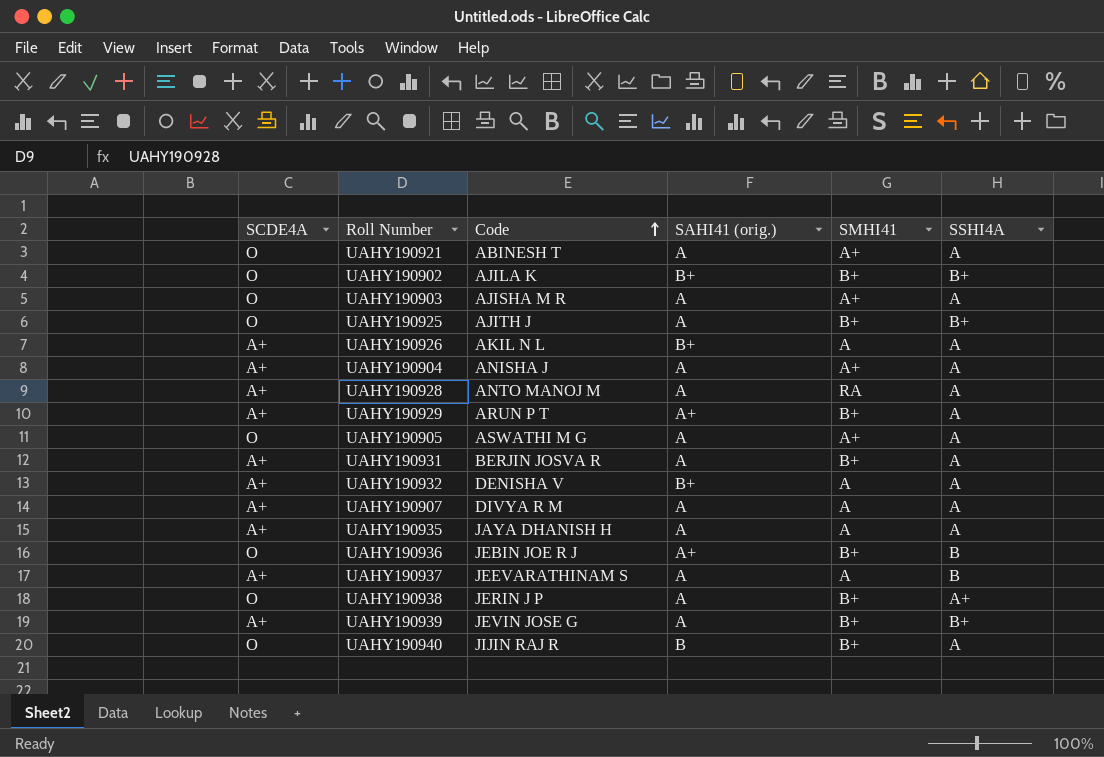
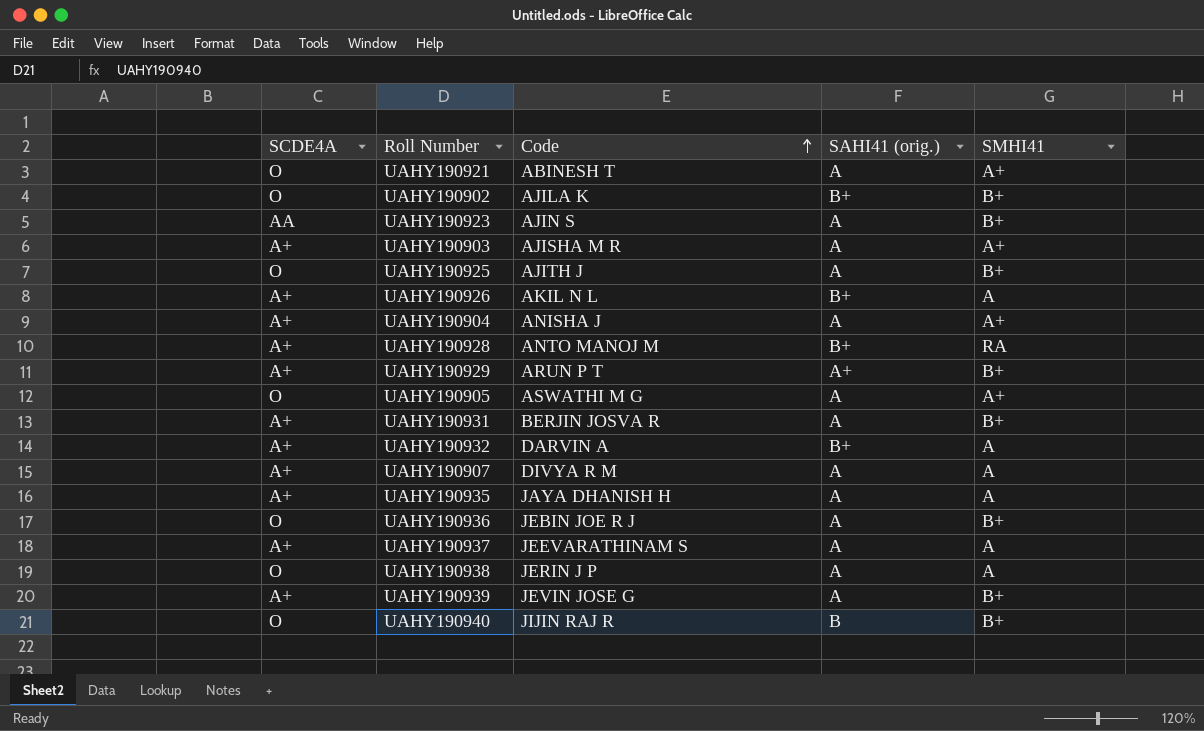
column SSHI4A | position: 6 -> none
row UAHY190923: none -> AA | AJIN S | A | B+
UAHY190903 | SCDE4A: O -> A+
UAHY190928 | SAHI41 (orig.): A -> B+
UAHY190932 | Code: DENISHA V -> DARVIN A
UAHY190936 | SAHI41 (orig.): A+ -> A
UAHY190938 | SMHI41: B+ -> A

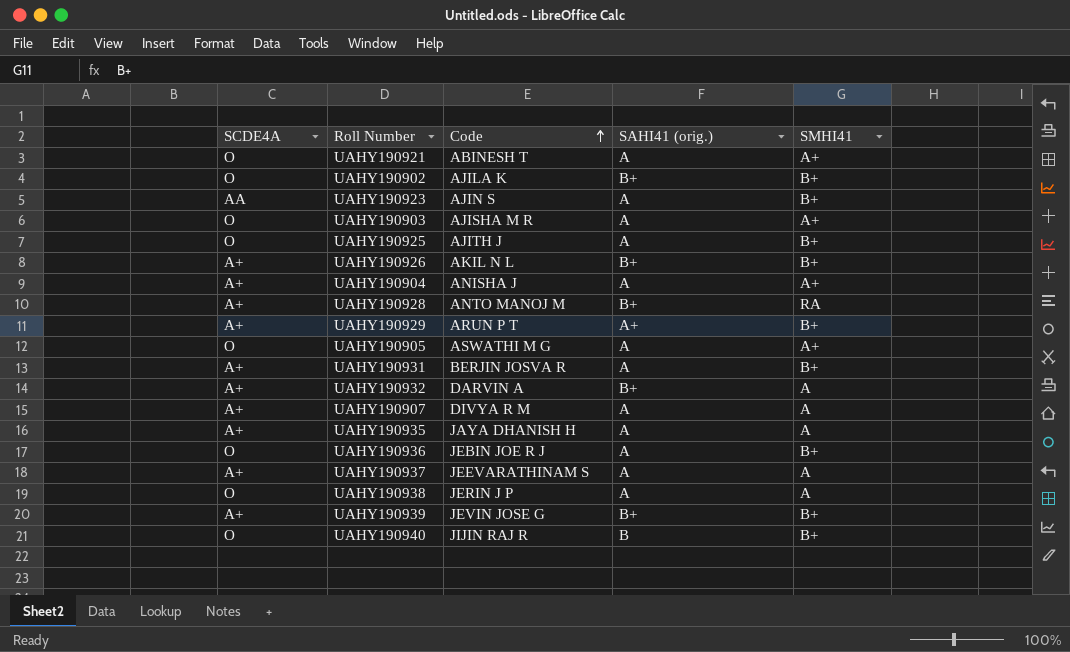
UAHY190903 | SCDE4A: A+ -> O
UAHY190926 | SMHI41: A -> B+
UAHY190939 | SAHI41 (orig.): A -> B+

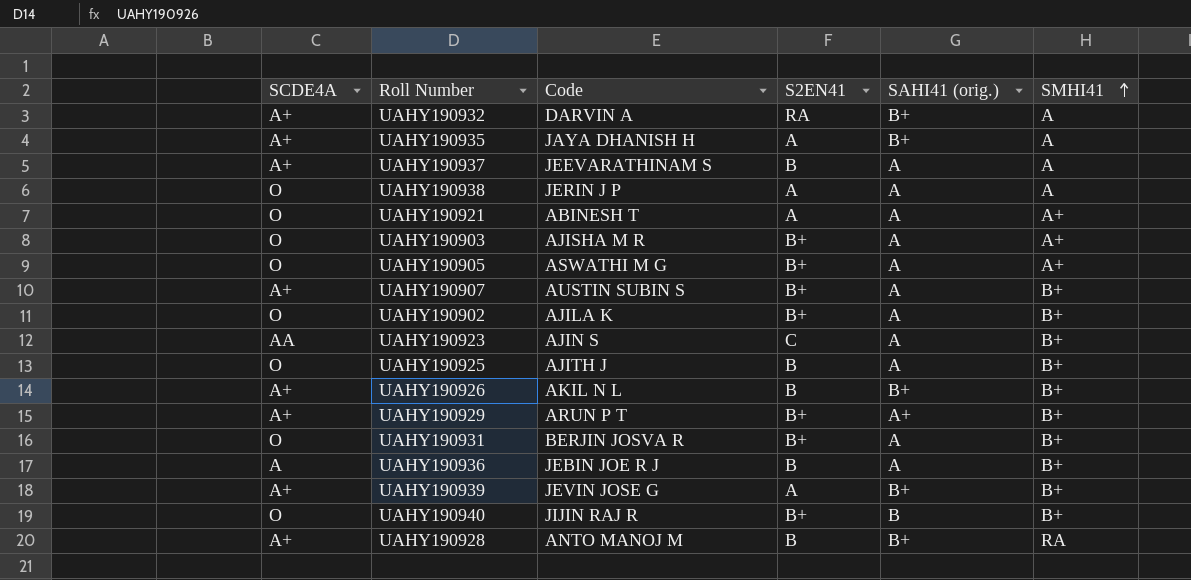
row order: Code ascending -> SMHI41 ascending
column S2EN41 | position: none -> 4
row UAHY190904: A+ | ANISHA J | A | A+ -> none
UAHY190935 | SAHI41 (orig.): A -> B+
UAHY190907 | Code: DIVYA R M -> AUSTIN SUBIN S
UAHY190907 | SMHI41: A -> B+
UAHY190902 | SAHI41 (orig.): B+ -> A
UAHY190931 | SCDE4A: A+ -> O
UAHY190936 | SCDE4A: O -> A

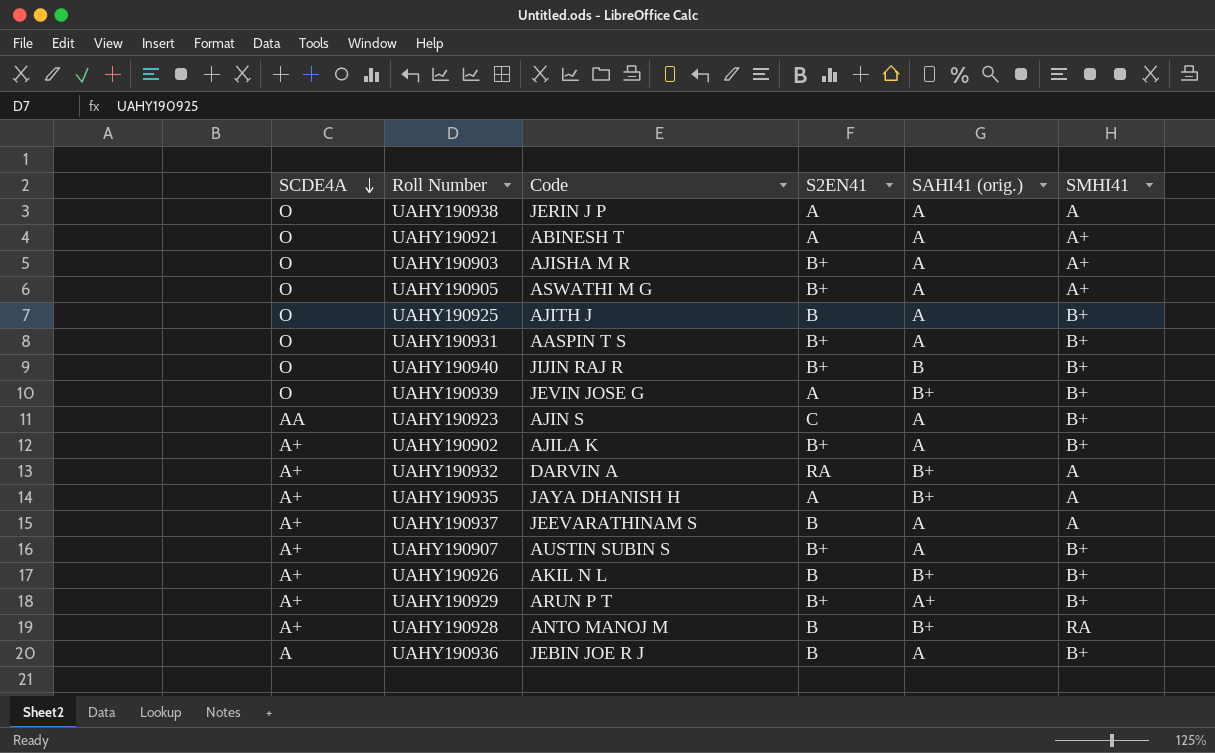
row order: SMHI41 ascending -> SCDE4A descending
UAHY190931 | Code: BERJIN JOSVA R -> AASPIN T S
UAHY190939 | SCDE4A: A+ -> O
UAHY190902 | SCDE4A: O -> A+

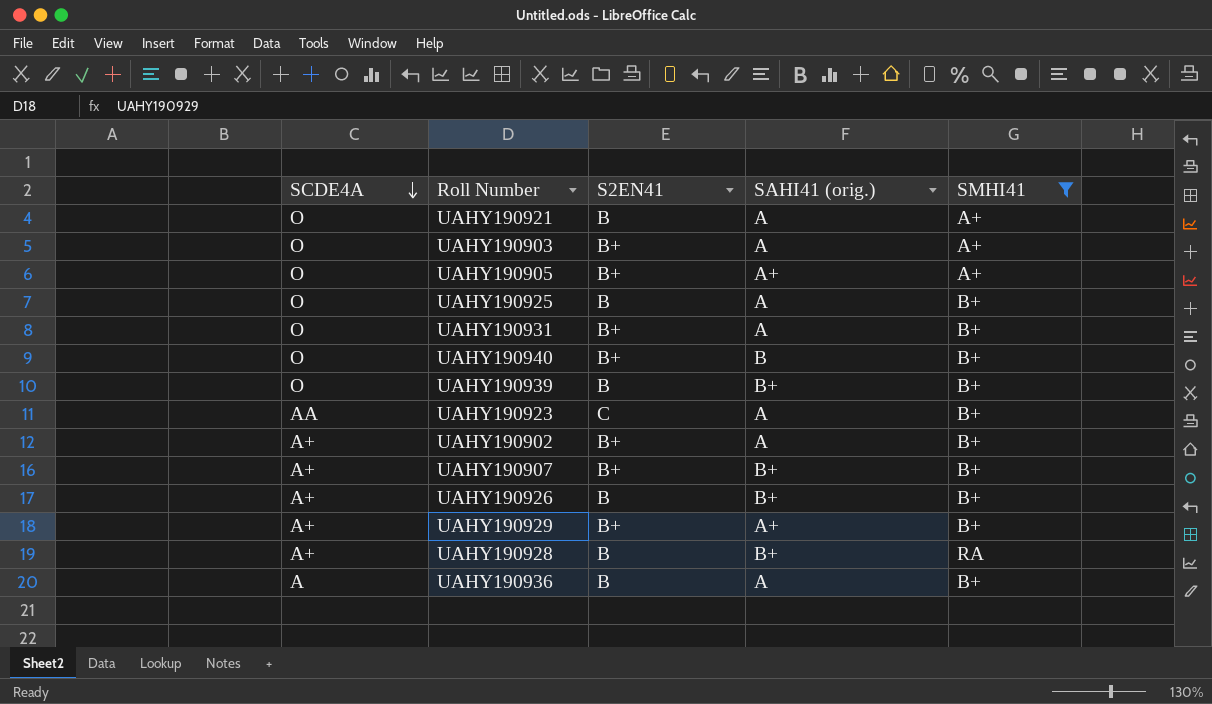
filter: none -> SMHI41 != A
column Code | position: 3 -> none
UAHY190921 | S2EN41: A -> B
UAHY190905 | SAHI41 (orig.): A -> A+
UAHY190939 | S2EN41: A -> B
UAHY190907 | SAHI41 (orig.): A -> B+

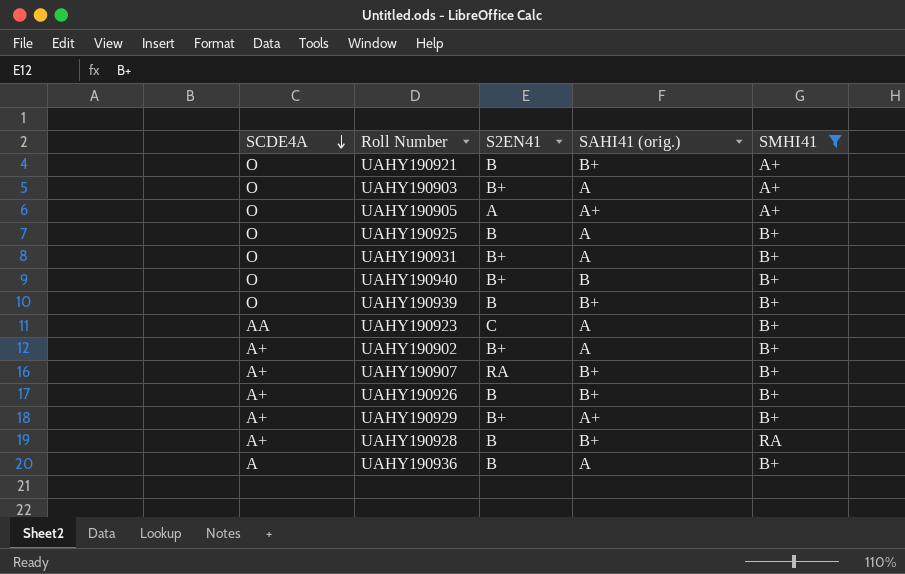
UAHY190921 | SAHI41 (orig.): A -> B+
UAHY190905 | S2EN41: B+ -> A
UAHY190907 | S2EN41: B+ -> RA

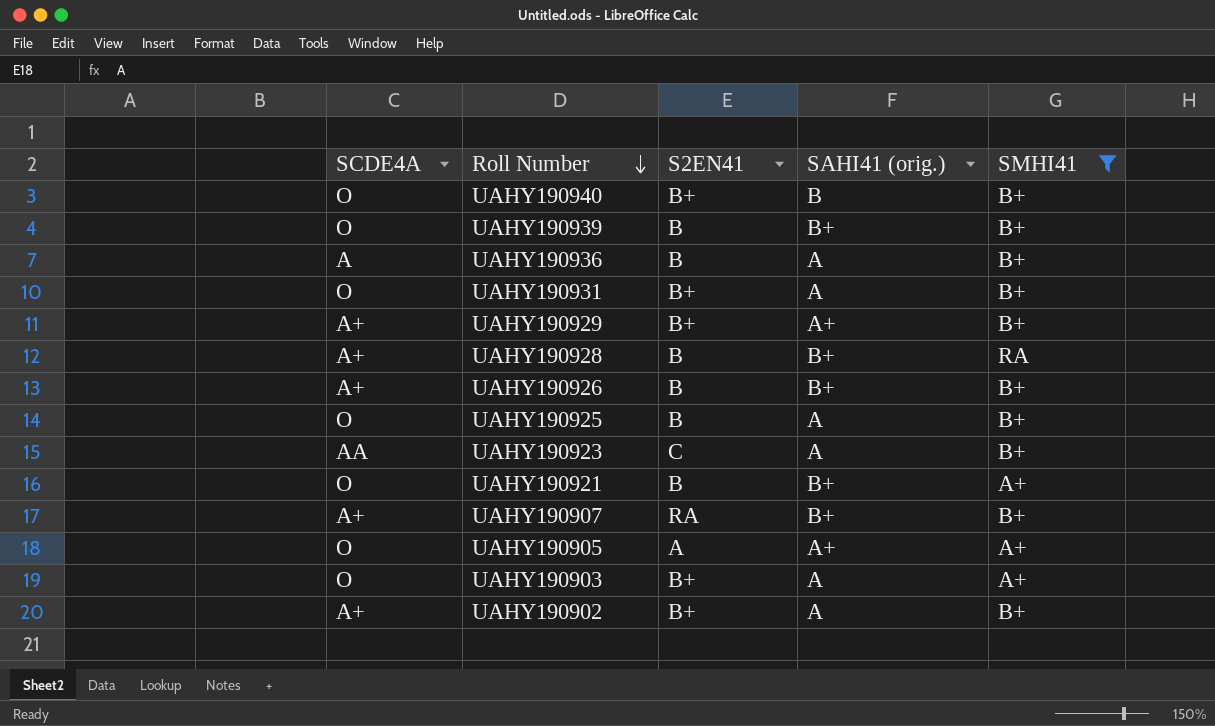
row order: SCDE4A descending -> Roll Number descending

